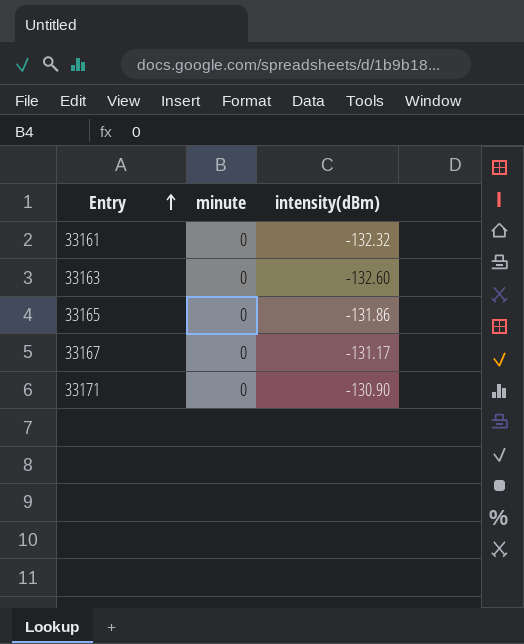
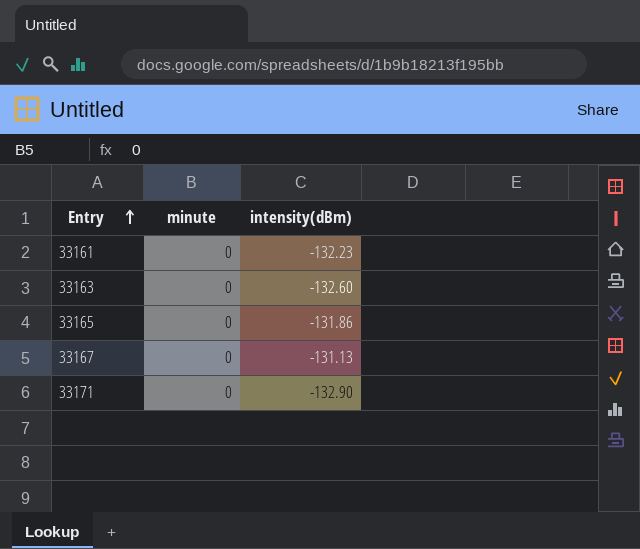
33161 | intensity(dBm): -132.32 -> -132.23
33167 | intensity(dBm): -131.17 -> -131.13
33171 | intensity(dBm): -130.90 -> -132.90

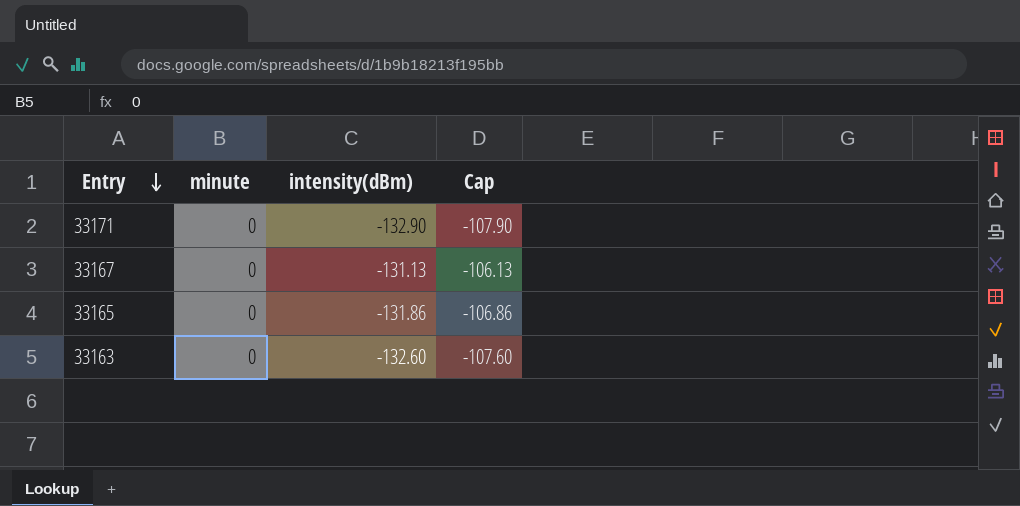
row order: Entry ascending -> Entry descending
column Cap | formula: none -> [intensity(dBm)] + 25
row 33161: 0 | -132.23 -> none

